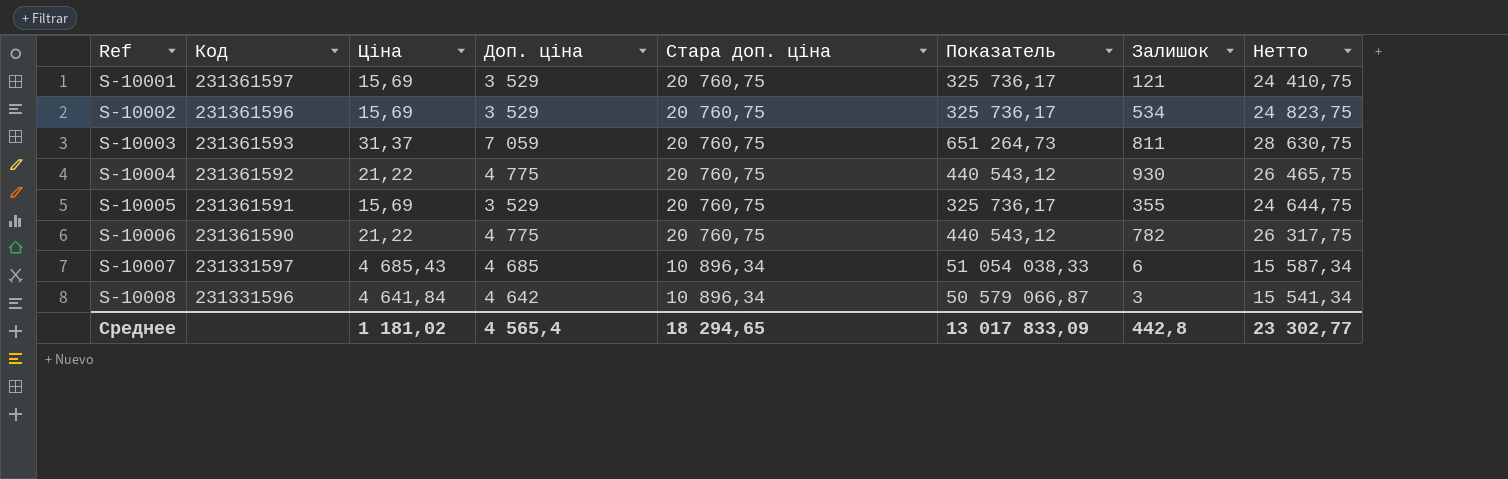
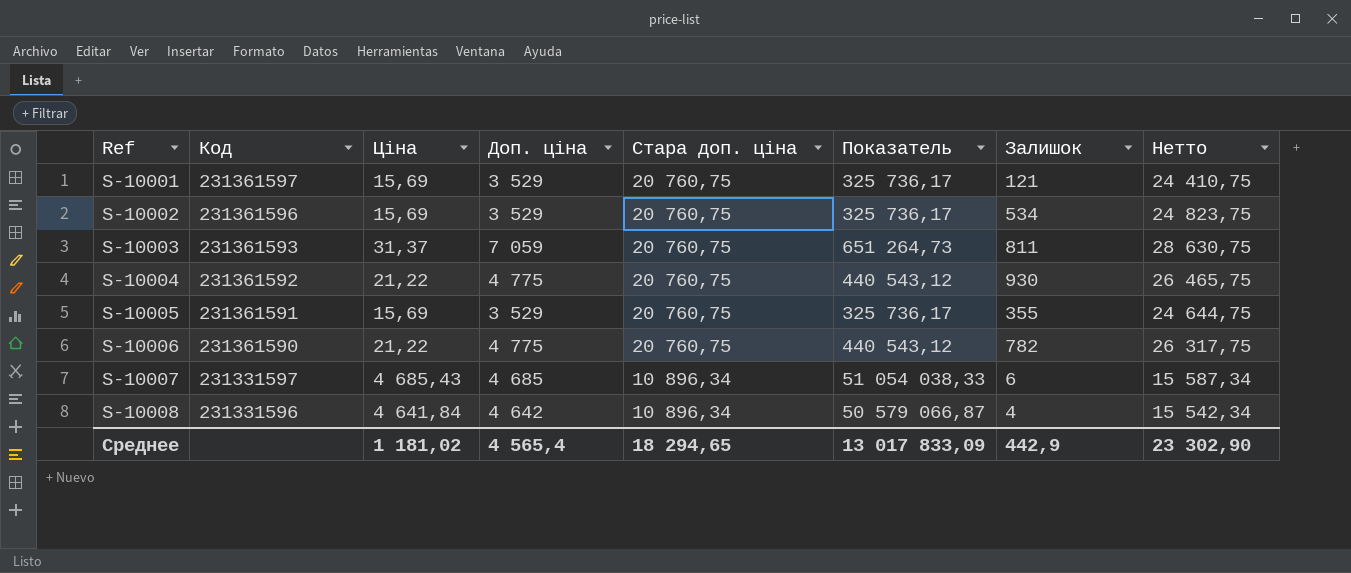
S-10008 | Залишок: 3 -> 4
S-10008 | Нетто: 15 541,34 -> 15 542,34
Среднее | Залишок: 442,8 -> 442,9
Среднее | Нетто: 23 302,77 -> 23 302,90

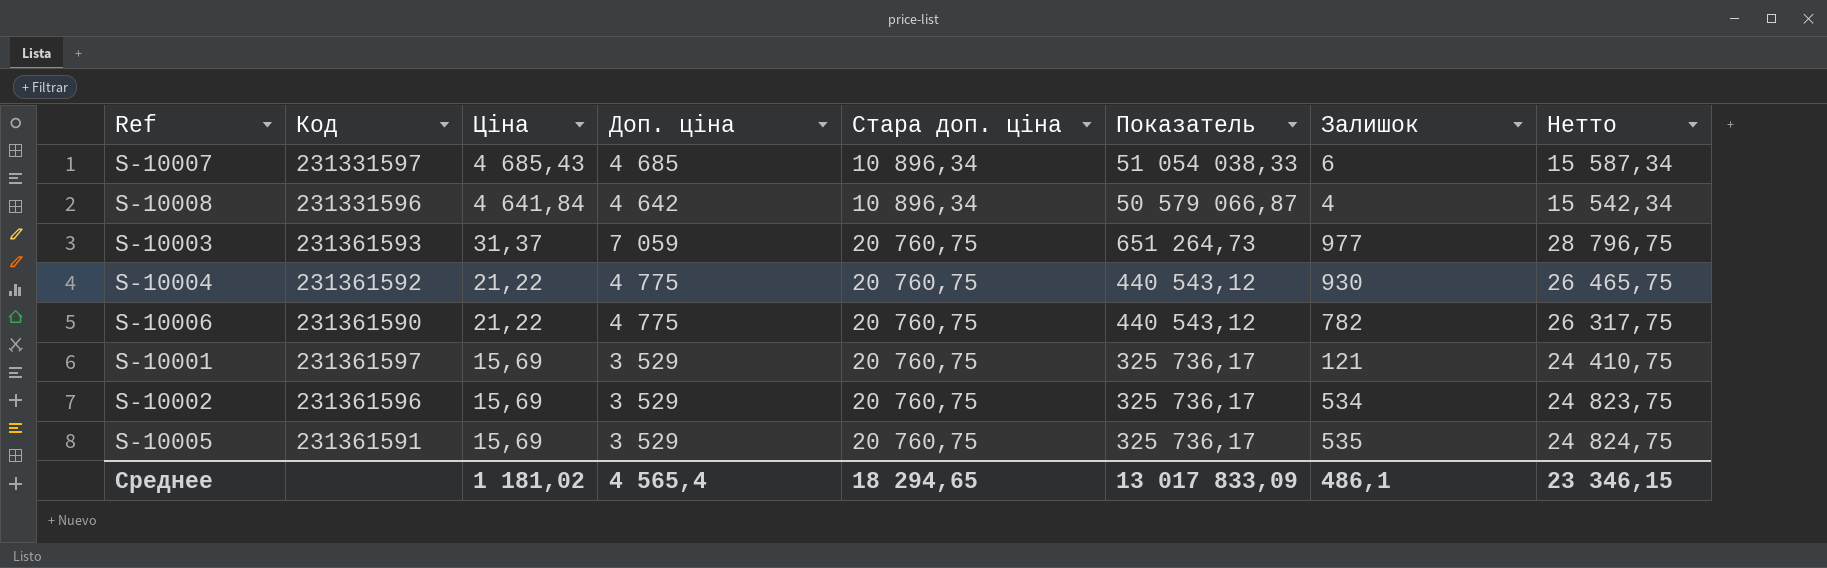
row order: Ref ascending -> Ціна descending
S-10003 | Залишок: 811 -> 977
S-10003 | Нетто: 28 630,75 -> 28 796,75
S-10005 | Залишок: 355 -> 535
S-10005 | Нетто: 24 644,75 -> 24 824,75
Среднее | Залишок: 442,9 -> 486,1
Среднее | Нетто: 23 302,90 -> 23 346,15

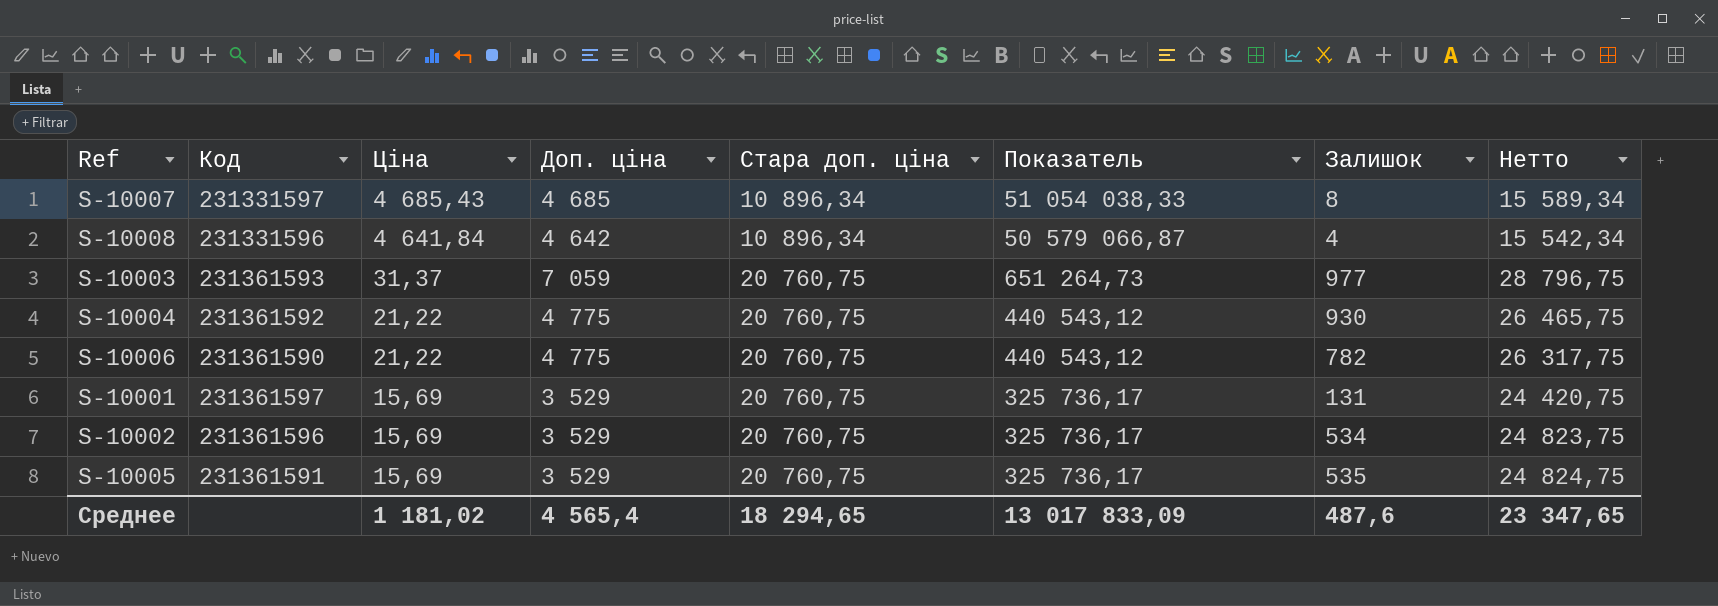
S-10007 | Залишок: 6 -> 8
S-10007 | Нетто: 15 587,34 -> 15 589,34
S-10001 | Залишок: 121 -> 131
S-10001 | Нетто: 24 410,75 -> 24 420,75
Среднее | Залишок: 486,1 -> 487,6
Среднее | Нетто: 23 346,15 -> 23 347,65

